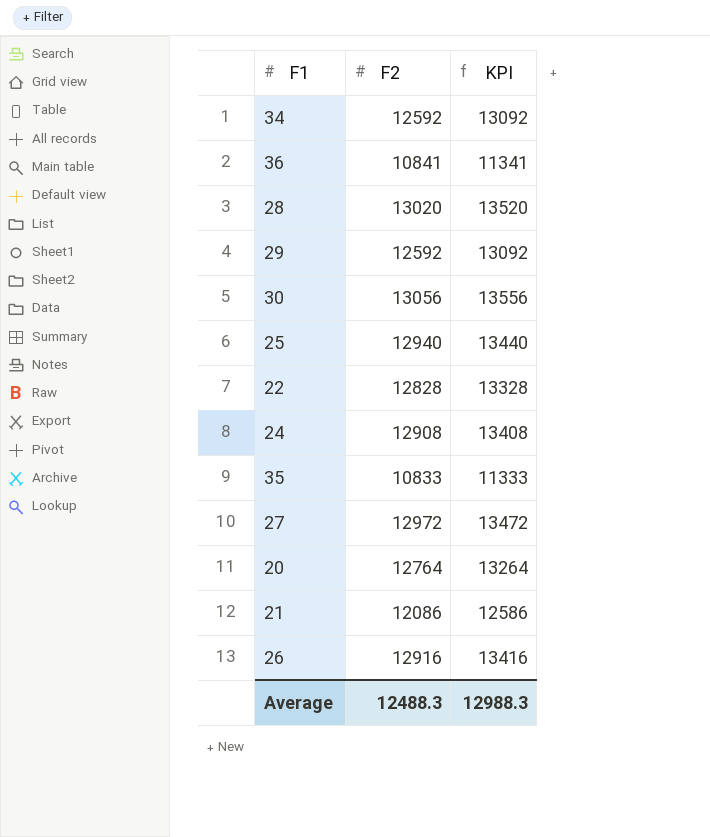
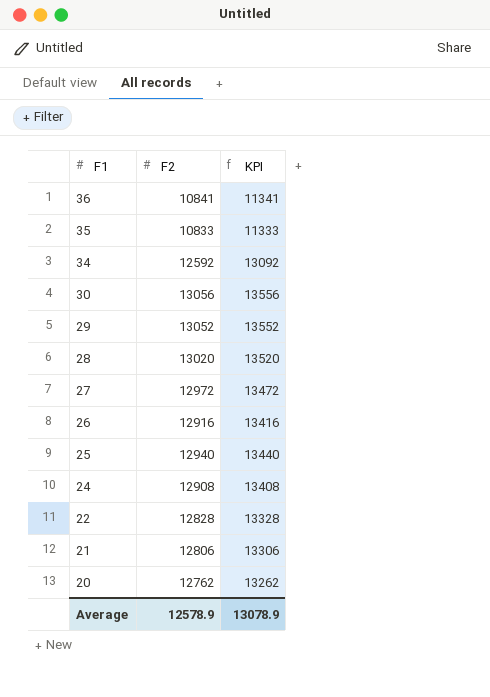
row order: none -> F1 descending
29 | F2: 12592 -> 13052
29 | KPI: 13092 -> 13552
21 | F2: 12086 -> 12806
21 | KPI: 12586 -> 13306
20 | F2: 12764 -> 12762
20 | KPI: 13264 -> 13262
Average | F2: 12488.3 -> 12578.9
Average | KPI: 12988.3 -> 13078.9

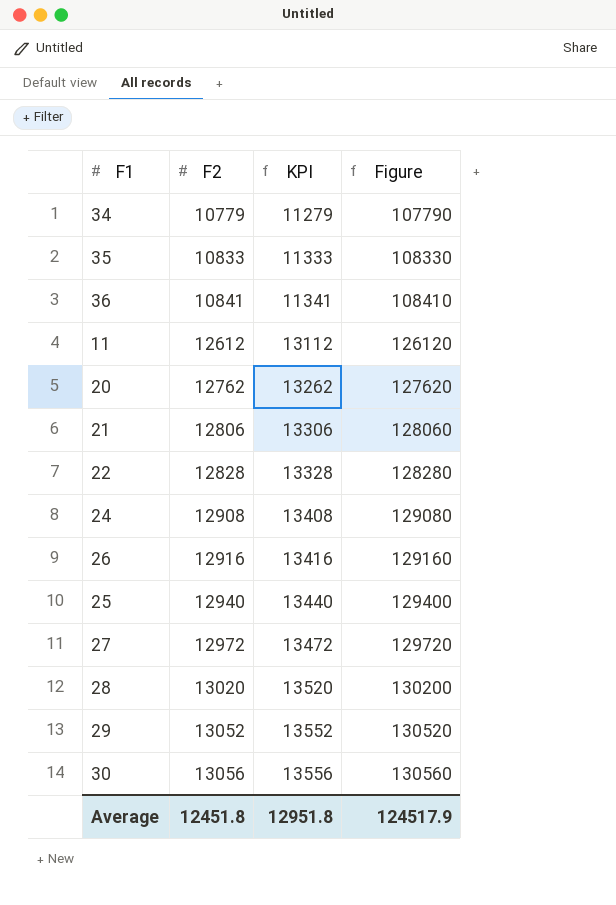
row order: F1 descending -> F2 ascending
column Figure | formula: none -> [F2] * 10
34 | F2: 12592 -> 10779
34 | KPI: 13092 -> 11279
row 11: none -> 12612 | 13112 | 126120
Average | F2: 12578.9 -> 12451.8
Average | KPI: 13078.9 -> 12951.8

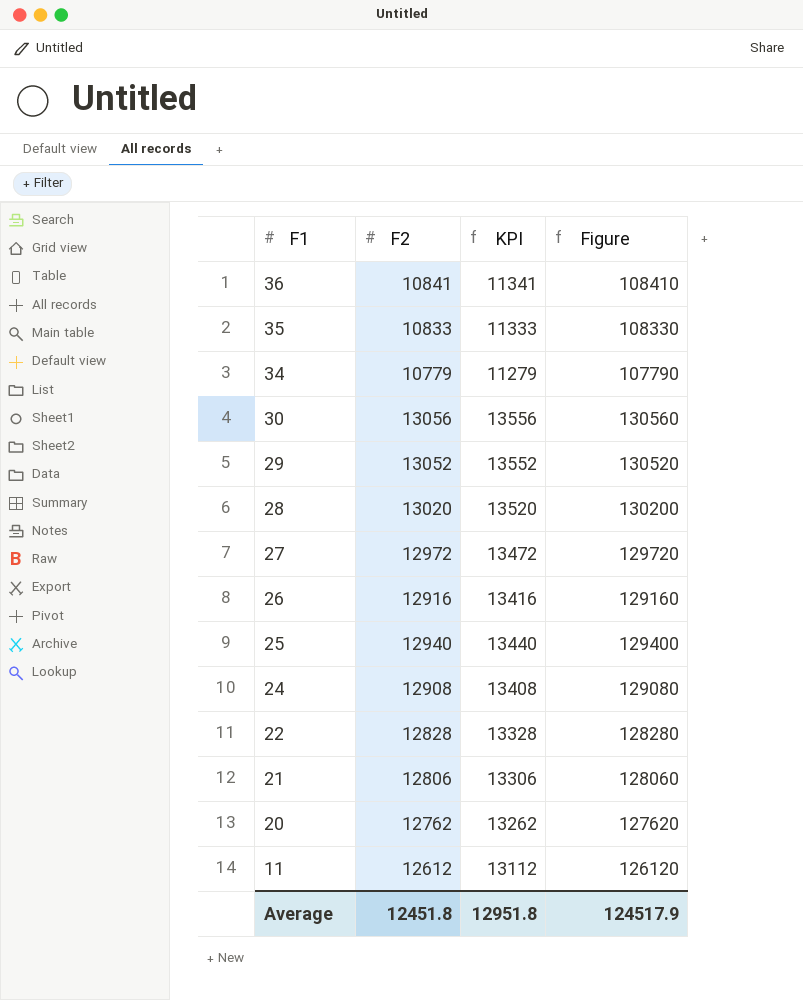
row order: F2 ascending -> F1 descending

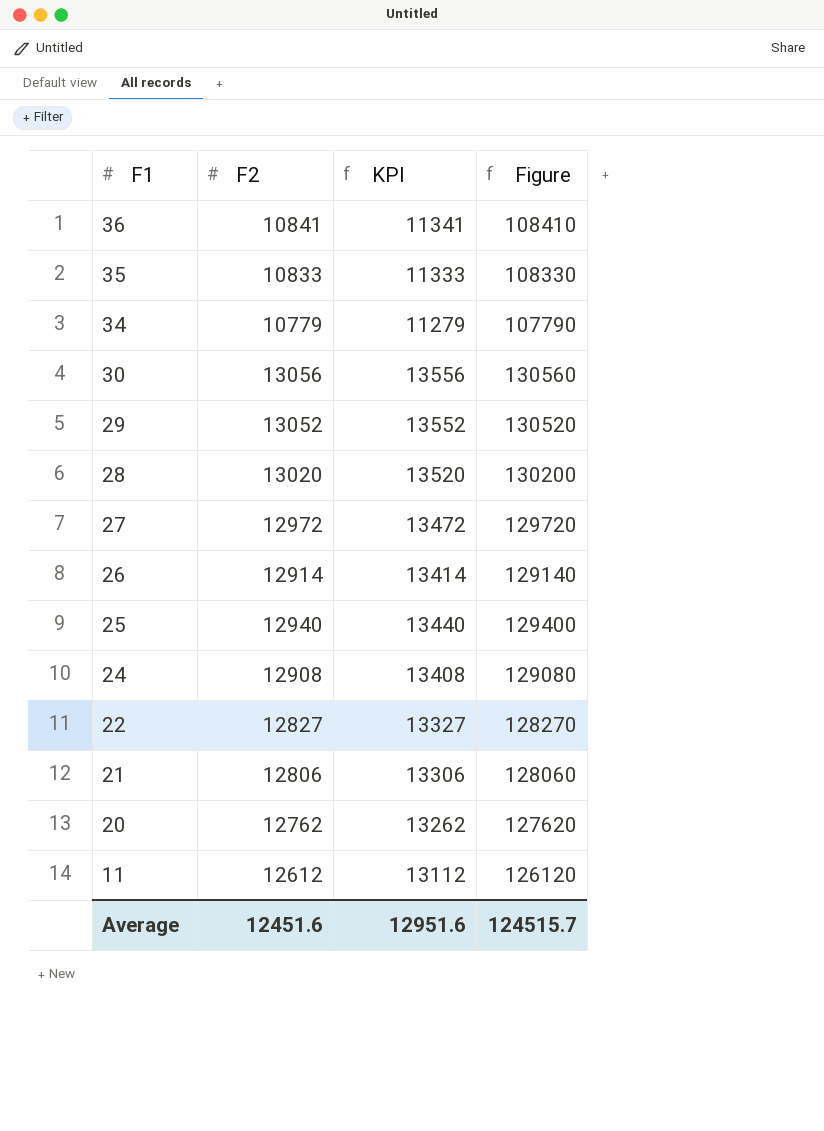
26 | F2: 12916 -> 12914
26 | KPI: 13416 -> 13414
26 | Figure: 129160 -> 129140
22 | F2: 12828 -> 12827
22 | KPI: 13328 -> 13327
22 | Figure: 128280 -> 128270
Average | F2: 12451.8 -> 12451.6
Average | KPI: 12951.8 -> 12951.6
Average | Figure: 124517.9 -> 124515.7

